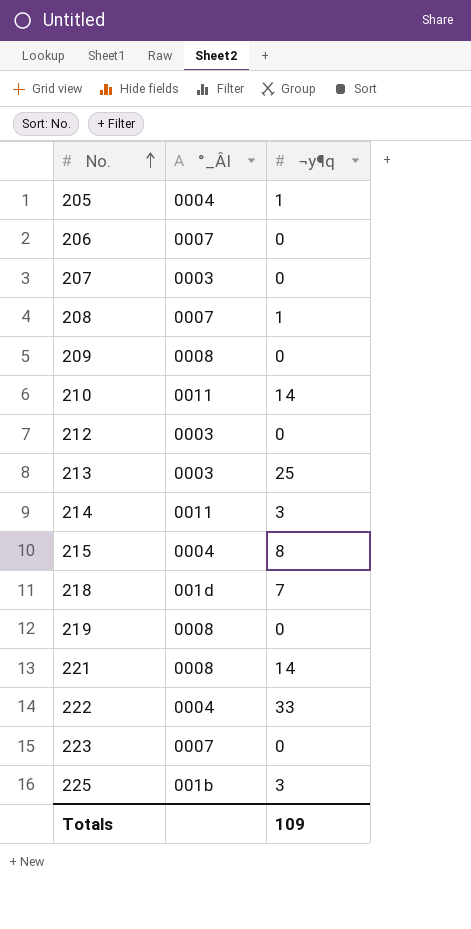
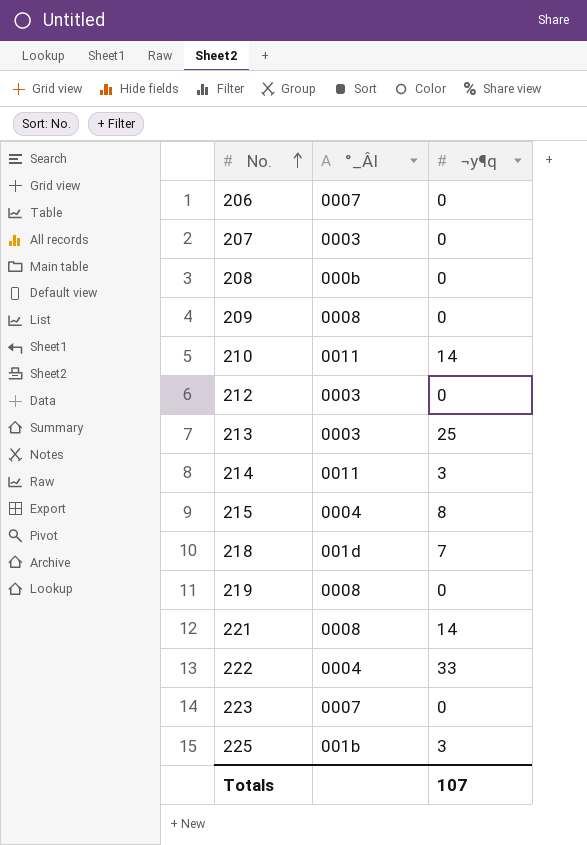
row 205: 0004 | 1 -> none
208 | °_ÂI: 0007 -> 000b
208 | ¬y¶q: 1 -> 0
Totals | ¬y¶q: 109 -> 107

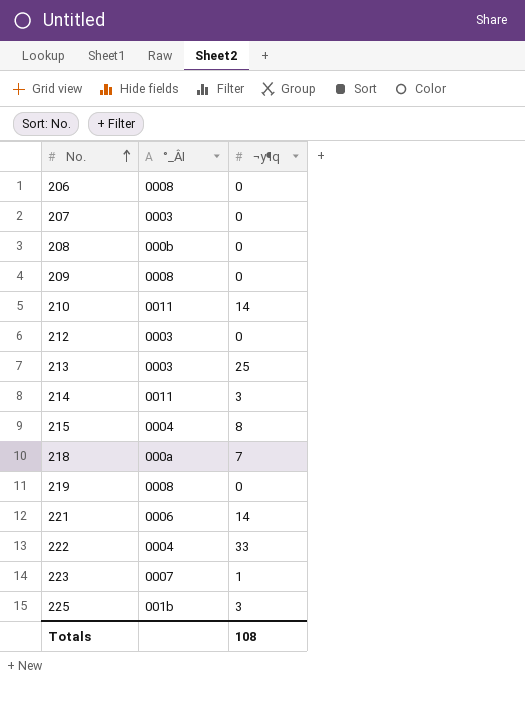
206 | °_ÂI: 0007 -> 0008
218 | °_ÂI: 001d -> 000a
221 | °_ÂI: 0008 -> 0006
223 | ¬y¶q: 0 -> 1
Totals | ¬y¶q: 107 -> 108

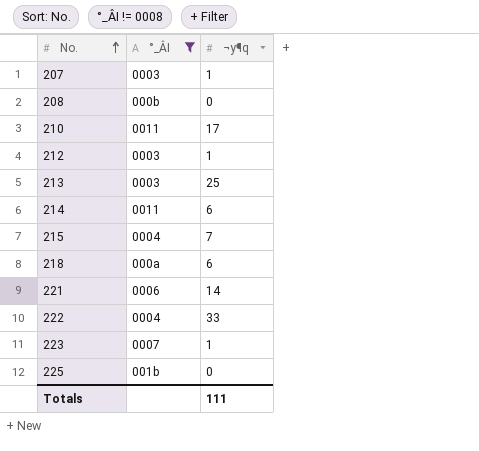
filter: none -> °_ÂI != 0008
207 | ¬y¶q: 0 -> 1
210 | ¬y¶q: 14 -> 17
212 | ¬y¶q: 0 -> 1
214 | ¬y¶q: 3 -> 6
215 | ¬y¶q: 8 -> 7
218 | ¬y¶q: 7 -> 6
225 | ¬y¶q: 3 -> 0
Totals | ¬y¶q: 108 -> 111

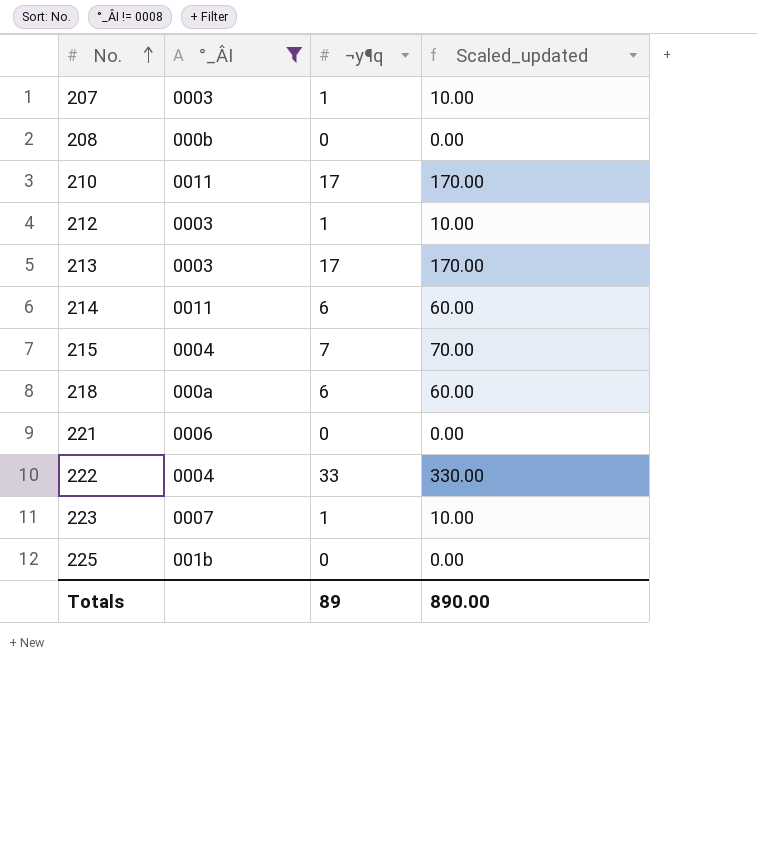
column Scaled_updated | formula: none -> [¬y¶q] * 10
213 | ¬y¶q: 25 -> 17
221 | ¬y¶q: 14 -> 0
Totals | ¬y¶q: 111 -> 89

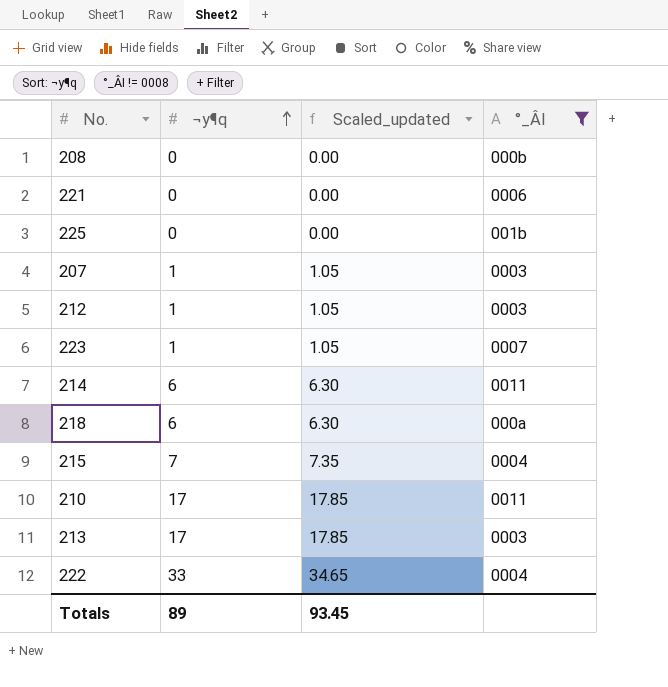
row order: No. ascending -> ¬y¶q ascending
column Scaled_updated | formula: [¬y¶q] * 10 -> [¬y¶q] * 1.05
column °_ÂI | position: 2 -> 4
Totals | Scaled_updated: 890.00 -> 93.45

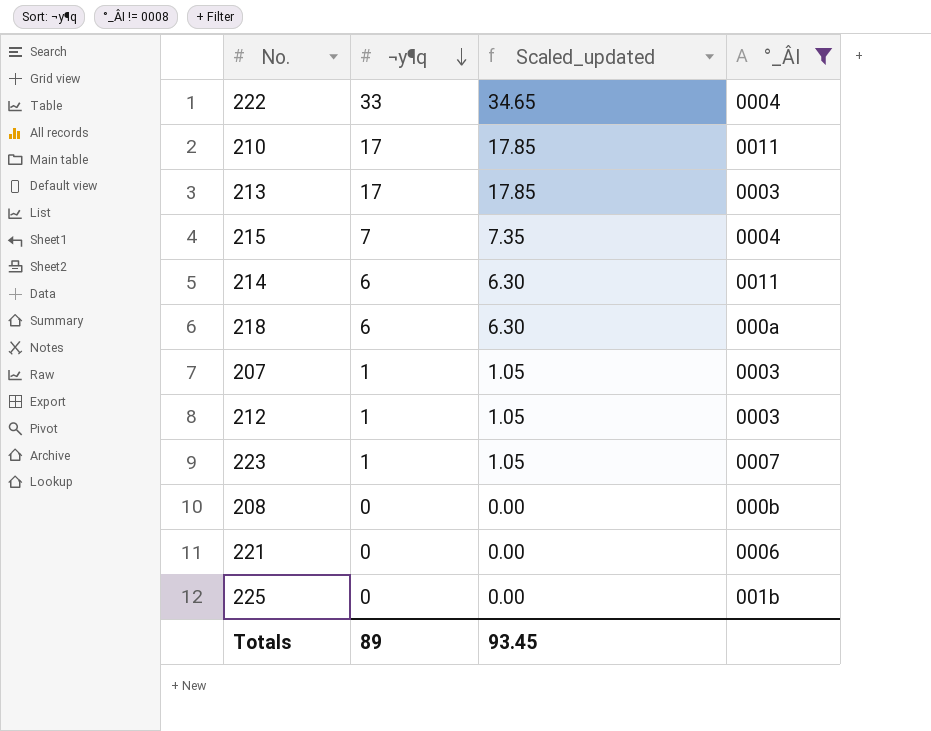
row order: ¬y¶q ascending -> ¬y¶q descending

